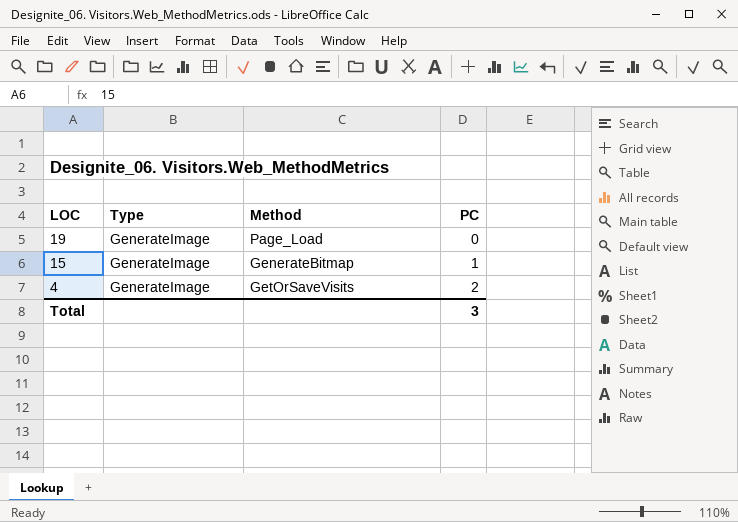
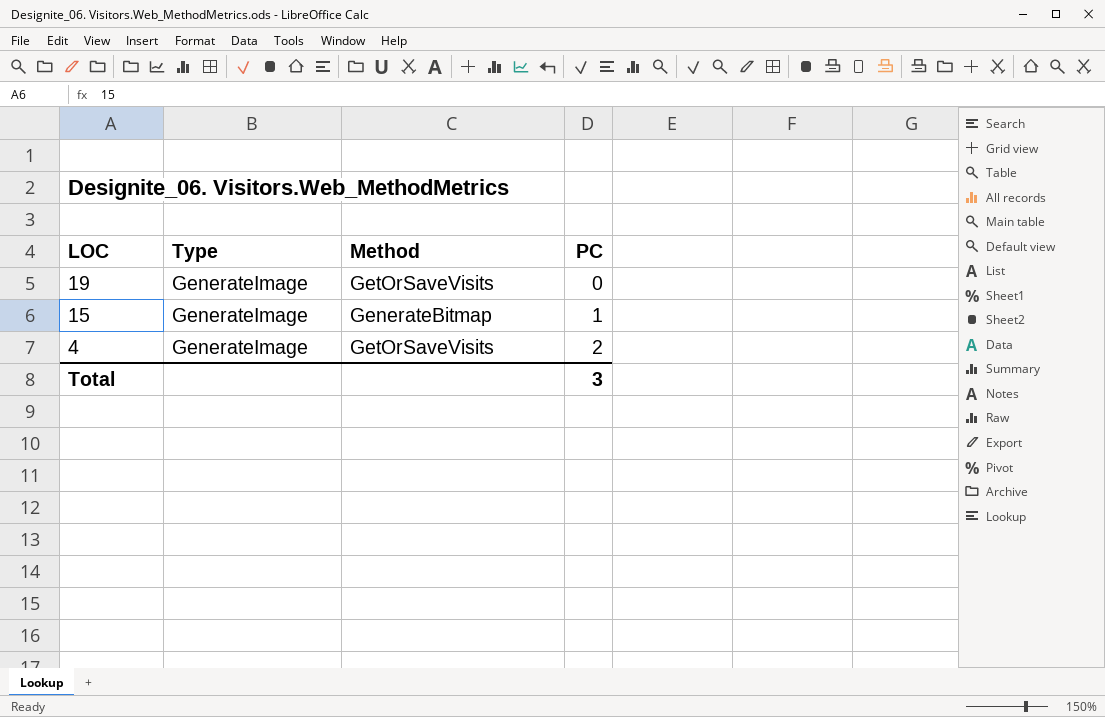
19 | Method: Page_Load -> GetOrSaveVisits

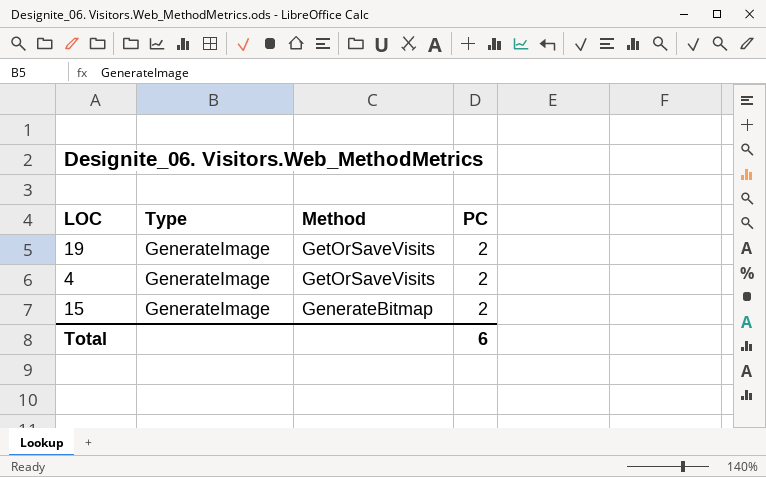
row order: LOC descending -> Method descending
19 | PC: 0 -> 2
15 | PC: 1 -> 2
Total | PC: 3 -> 6

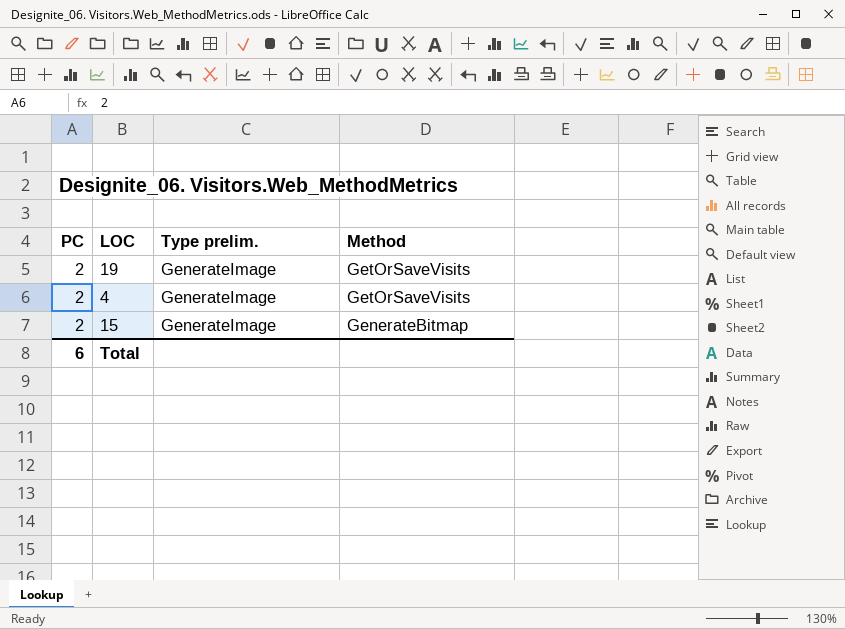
column PC | position: 4 -> 1
column name: Type -> Type prelim.

